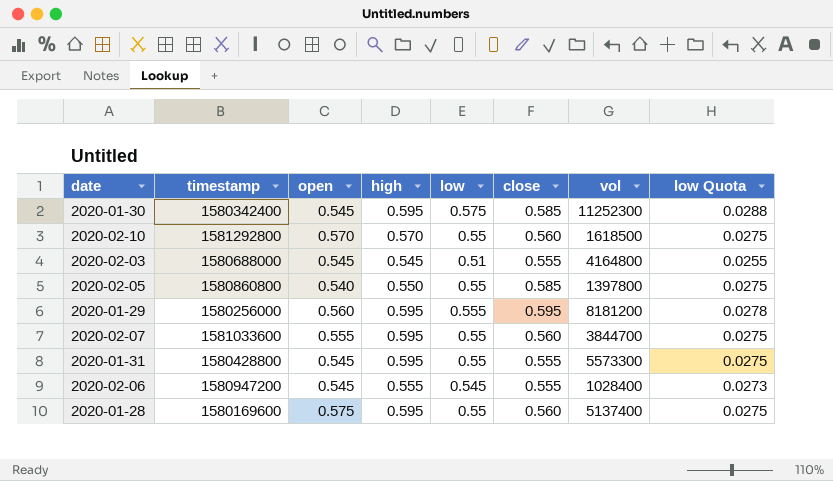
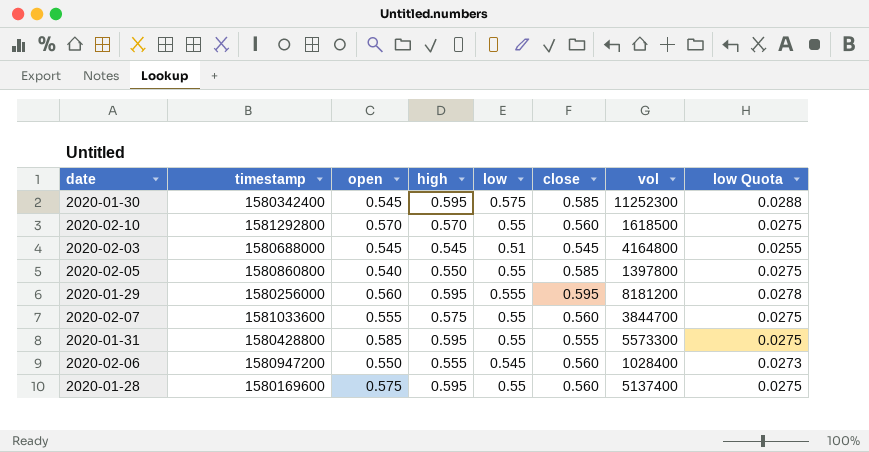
2020-02-03 | close: 0.555 -> 0.545
2020-02-07 | high: 0.595 -> 0.575
2020-01-31 | open: 0.545 -> 0.585
2020-02-06 | open: 0.545 -> 0.550
2020-02-06 | close: 0.555 -> 0.560

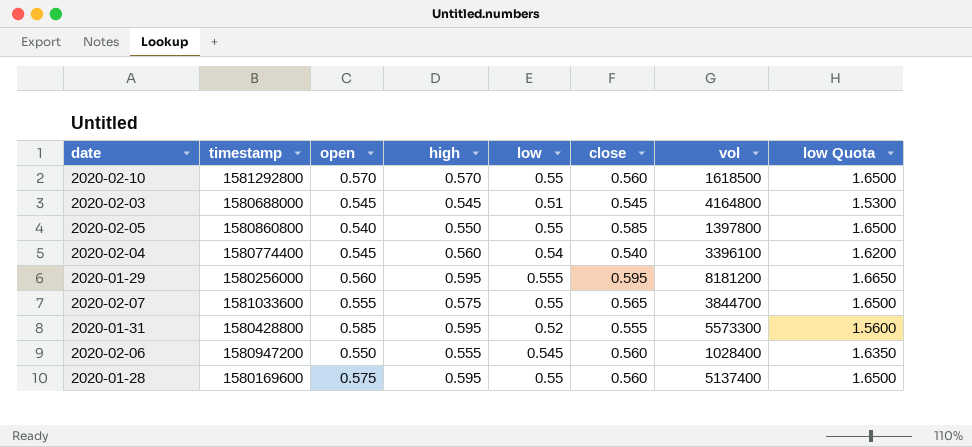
column low Quota | formula: [low] * 0.05 -> [low] * 3
row 2020-01-30: 1580342400 | 0.545 | 0.595 | 0.575 | 0.585 | 11252300 | 0.0288 -> none
row 2020-02-04: none -> 1580774400 | 0.545 | 0.560 | 0.54 | 0.540 | 3396100 | 1.6200
2020-02-07 | close: 0.560 -> 0.565
2020-01-31 | low: 0.55 -> 0.52

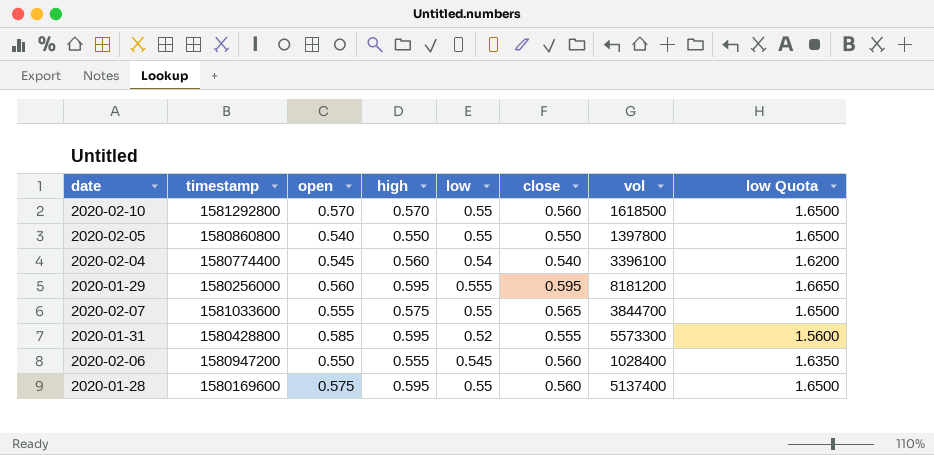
row 2020-02-03: 1580688000 | 0.545 | 0.545 | 0.51 | 0.545 | 4164800 | 1.5300 -> none
2020-02-05 | close: 0.585 -> 0.550

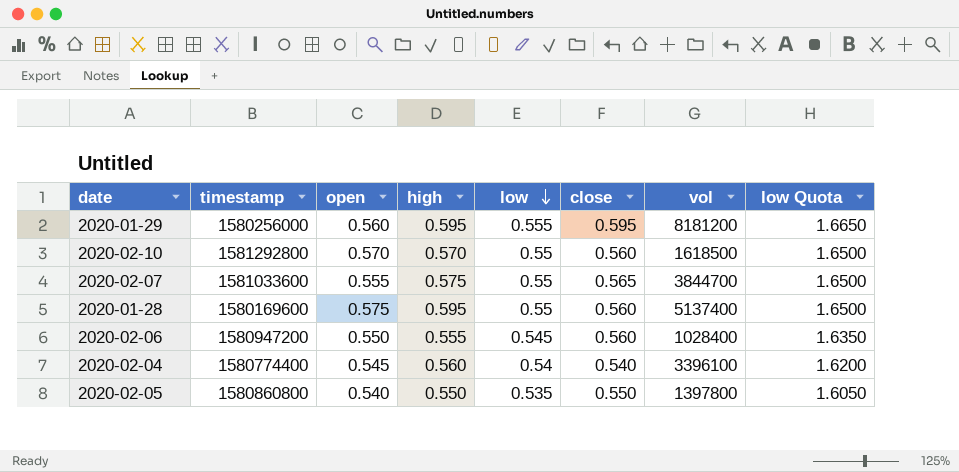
row order: none -> low descending
row 2020-01-31: 1580428800 | 0.585 | 0.595 | 0.52 | 0.555 | 5573300 | 1.5600 -> none
2020-02-05 | low: 0.55 -> 0.535
2020-02-05 | low Quota: 1.6500 -> 1.6050

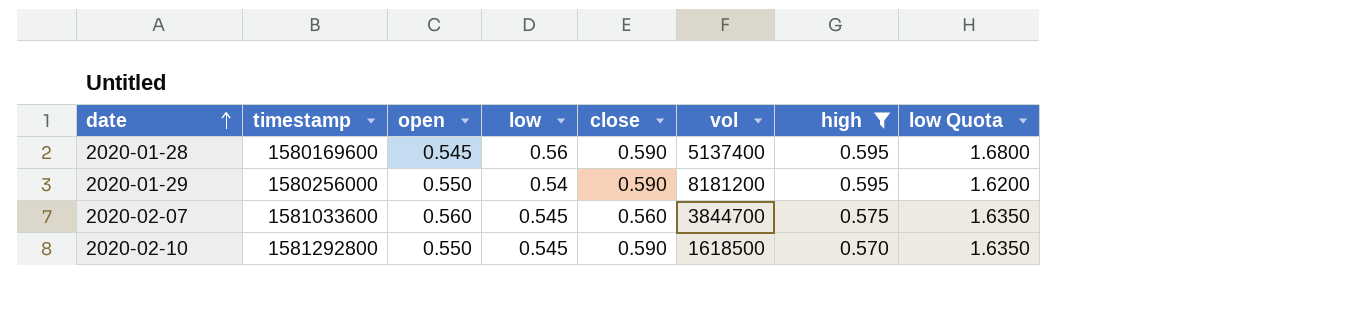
filter: none -> high >= 0.570
row order: low descending -> date ascending
column high | position: 4 -> 7
2020-01-28 | open: 0.575 -> 0.545
2020-01-28 | low: 0.55 -> 0.56
2020-01-28 | close: 0.560 -> 0.590
2020-01-28 | low Quota: 1.6500 -> 1.6800
2020-01-29 | open: 0.560 -> 0.550
2020-01-29 | low: 0.555 -> 0.54
2020-01-29 | close: 0.595 -> 0.590
2020-01-29 | low Quota: 1.6650 -> 1.6200
2020-02-07 | open: 0.555 -> 0.560
2020-02-07 | low: 0.55 -> 0.545
2020-02-07 | close: 0.565 -> 0.560
2020-02-07 | low Quota: 1.6500 -> 1.6350
2020-02-10 | open: 0.570 -> 0.550
2020-02-10 | low: 0.55 -> 0.545
2020-02-10 | close: 0.560 -> 0.590
2020-02-10 | low Quota: 1.6500 -> 1.6350

